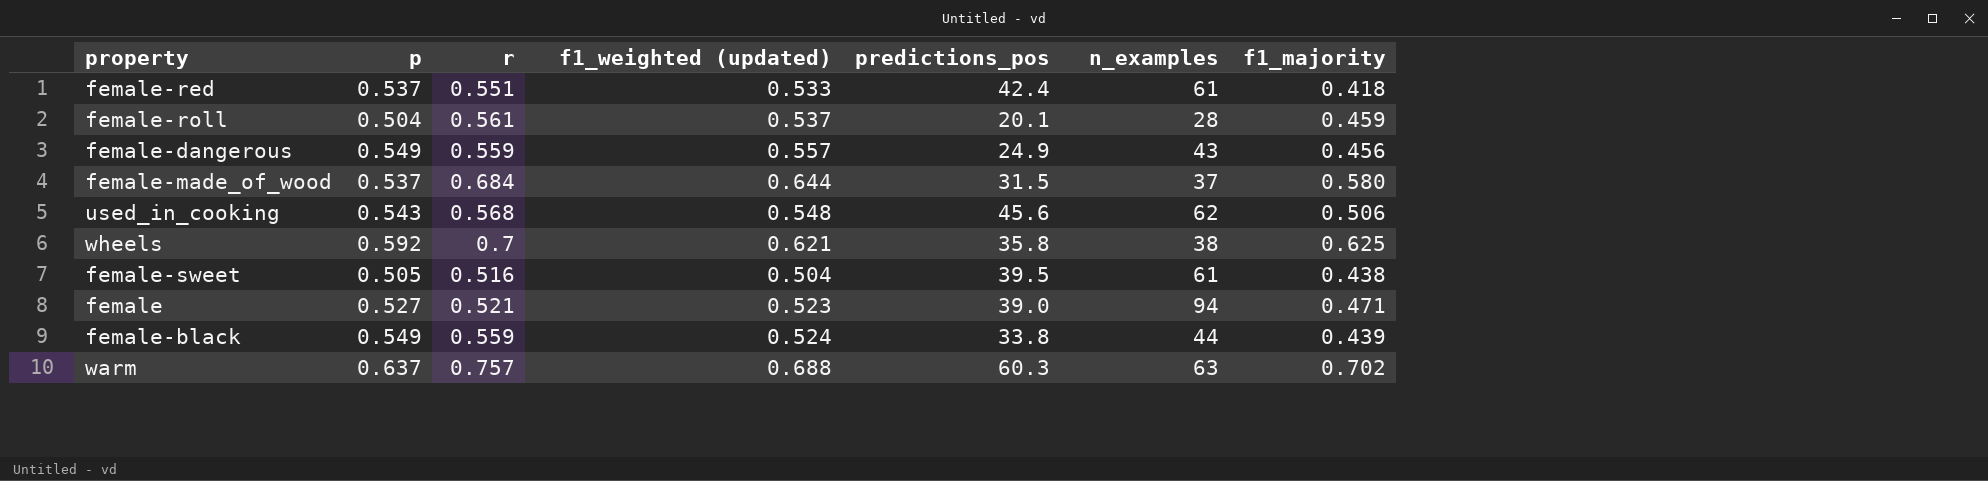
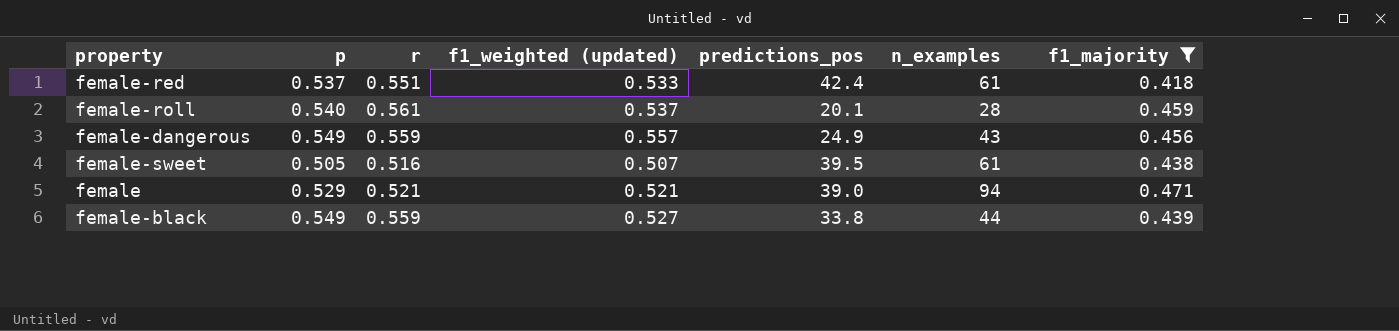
filter: none -> f1_majority <= 0.471
female-roll | p: 0.504 -> 0.540
female-sweet | f1_weighted (updated): 0.504 -> 0.507
female | p: 0.527 -> 0.529
female | f1_weighted (updated): 0.523 -> 0.521
female-black | f1_weighted (updated): 0.524 -> 0.527

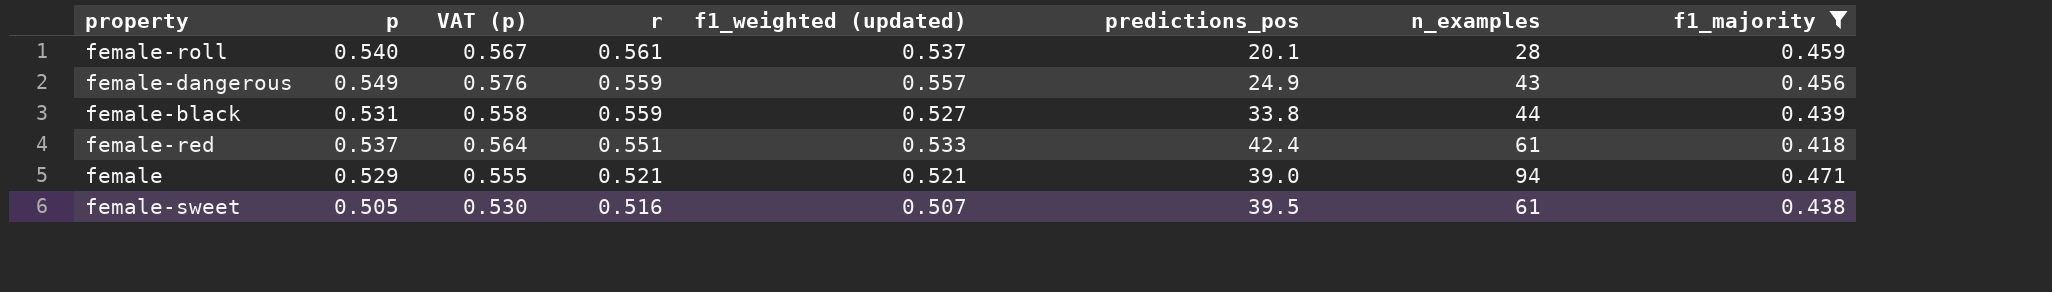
row order: none -> r descending
column VAT (p) | formula: none -> [p] * 1.05
female-black | p: 0.549 -> 0.531

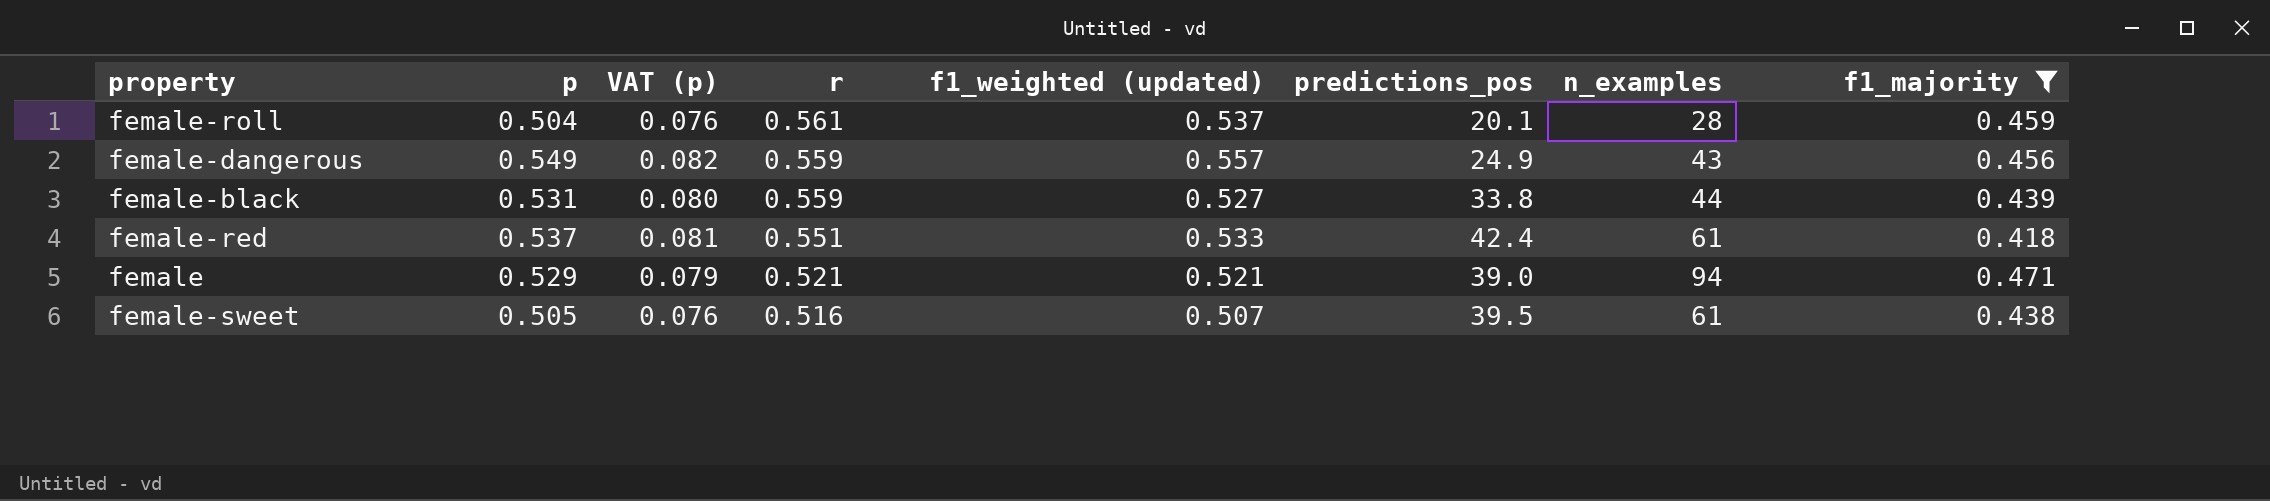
column VAT (p) | formula: [p] * 1.05 -> [p] * 0.15
female-roll | p: 0.540 -> 0.504

